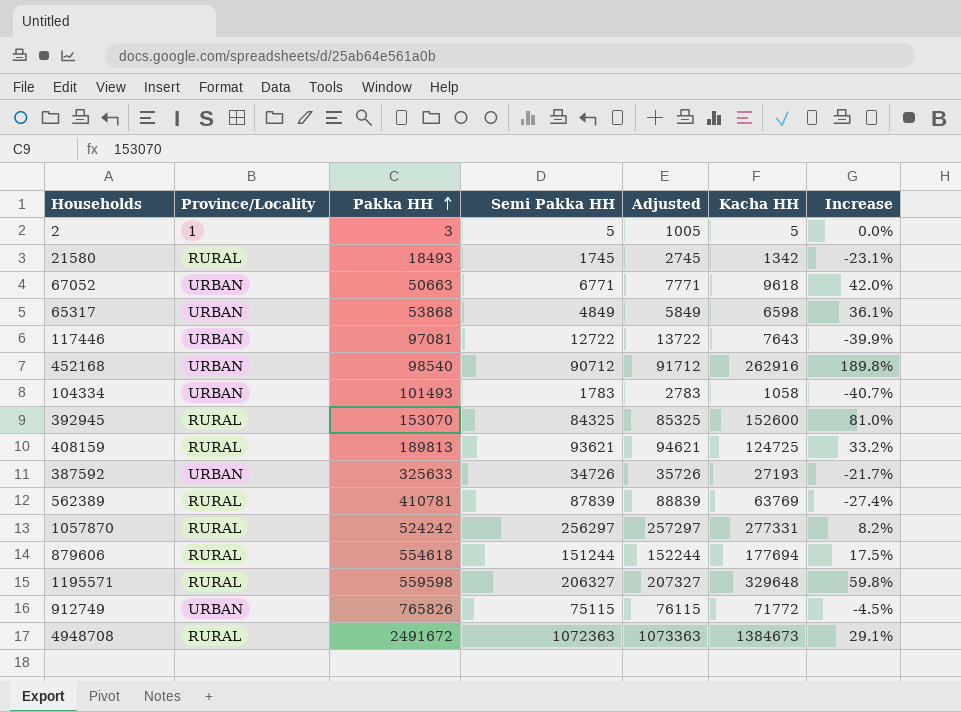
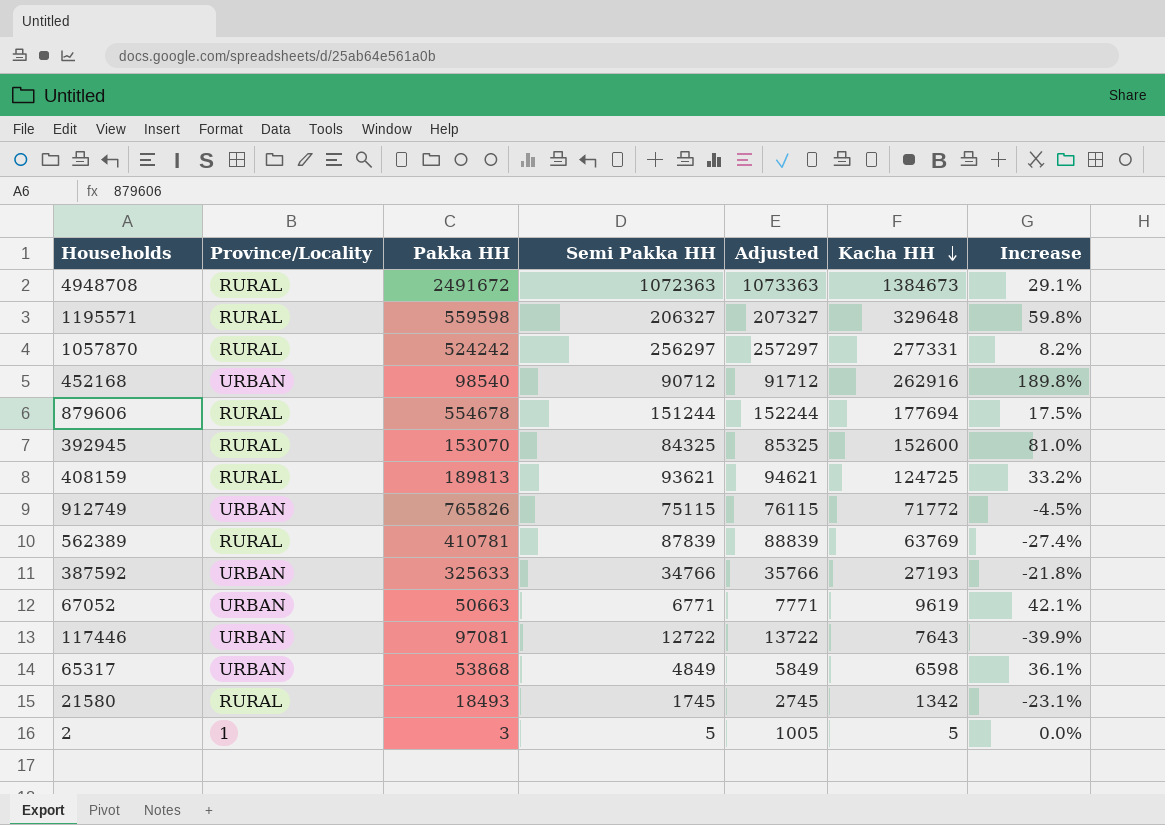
row order: Pakka HH ascending -> Kacha HH descending
row 104334: URBAN | 101493 | 1783 | 2783 | 1058 | -40.7% -> none
879606 | Pakka HH: 554618 -> 554678
387592 | Semi Pakka HH: 34726 -> 34766
387592 | Adjusted: 35726 -> 35766
387592 | Increase: -21.7% -> -21.8%
67052 | Kacha HH: 9618 -> 9619
67052 | Increase: 42.0% -> 42.1%

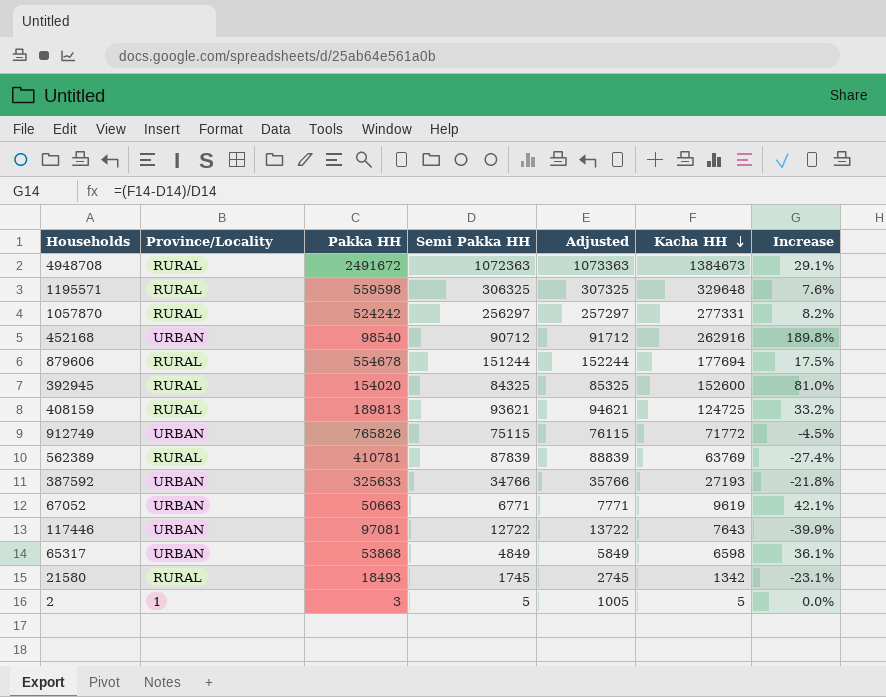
1195571 | Semi Pakka HH: 206327 -> 306325
1195571 | Adjusted: 207327 -> 307325
1195571 | Increase: 59.8% -> 7.6%
392945 | Pakka HH: 153070 -> 154020

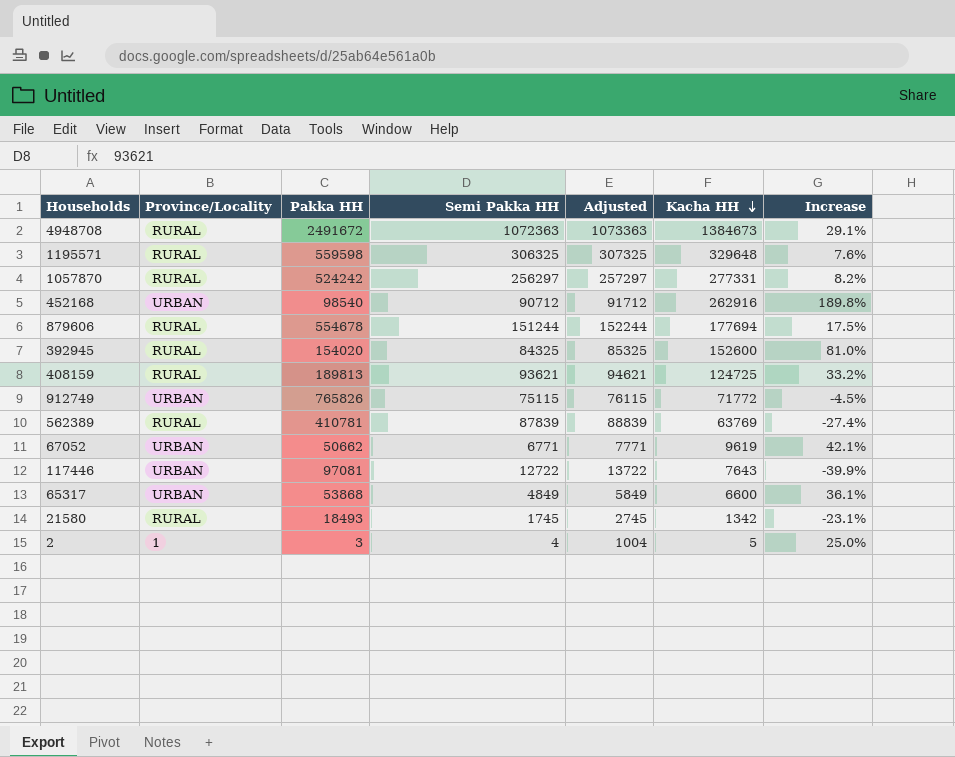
row 387592: URBAN | 325633 | 34766 | 35766 | 27193 | -21.8% -> none
67052 | Pakka HH: 50663 -> 50662
65317 | Kacha HH: 6598 -> 6600
2 | Semi Pakka HH: 5 -> 4
2 | Adjusted: 1005 -> 1004
2 | Increase: 0.0% -> 25.0%

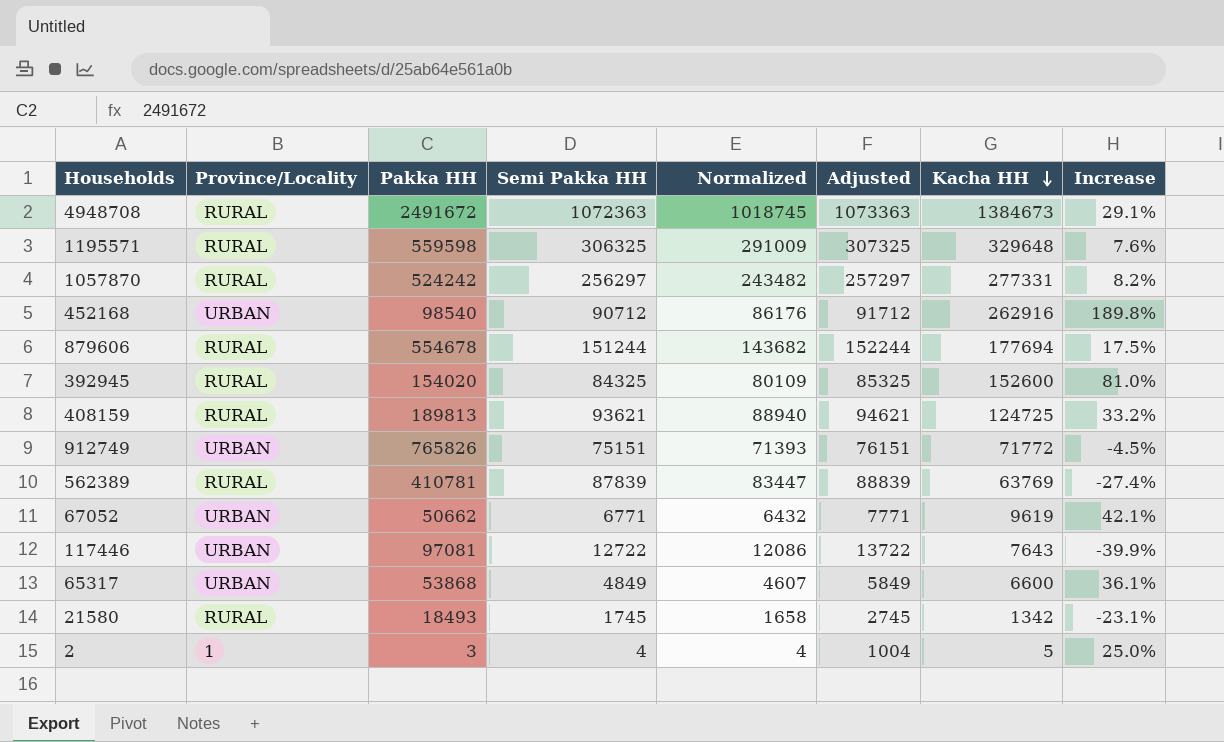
column Normalized | formula: none -> [Semi Pakka HH] * 0.95
912749 | Semi Pakka HH: 75115 -> 75151
912749 | Adjusted: 76115 -> 76151

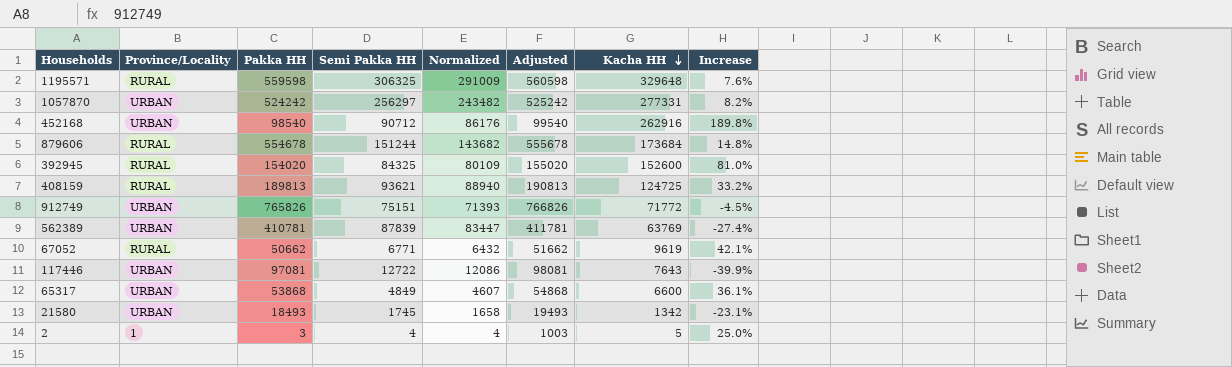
column Adjusted | formula: [Semi Pakka HH] + 1000 -> [Pakka HH] + 1000
row 4948708: RURAL | 2491672 | 1072363 | 1018745 | 1073363 | 1384673 | 29.1% -> none
1057870 | Province/Locality: RURAL -> URBAN
879606 | Kacha HH: 177694 -> 173684
879606 | Increase: 17.5% -> 14.8%
562389 | Province/Locality: RURAL -> URBAN
67052 | Province/Locality: URBAN -> RURAL
21580 | Province/Locality: RURAL -> URBAN

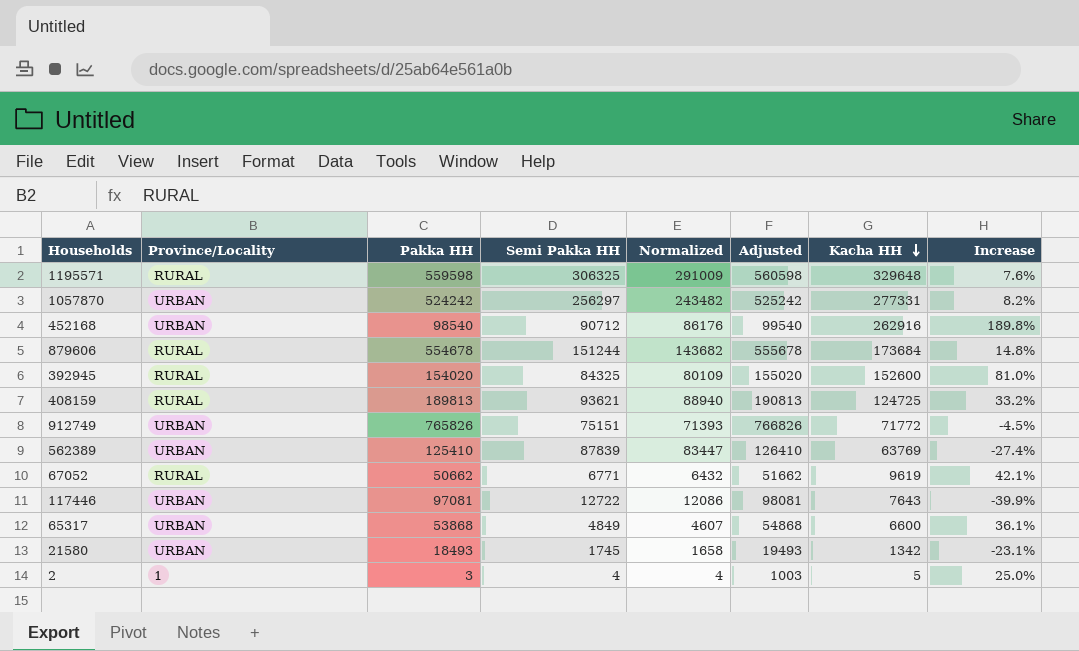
562389 | Pakka HH: 410781 -> 125410
562389 | Adjusted: 411781 -> 126410

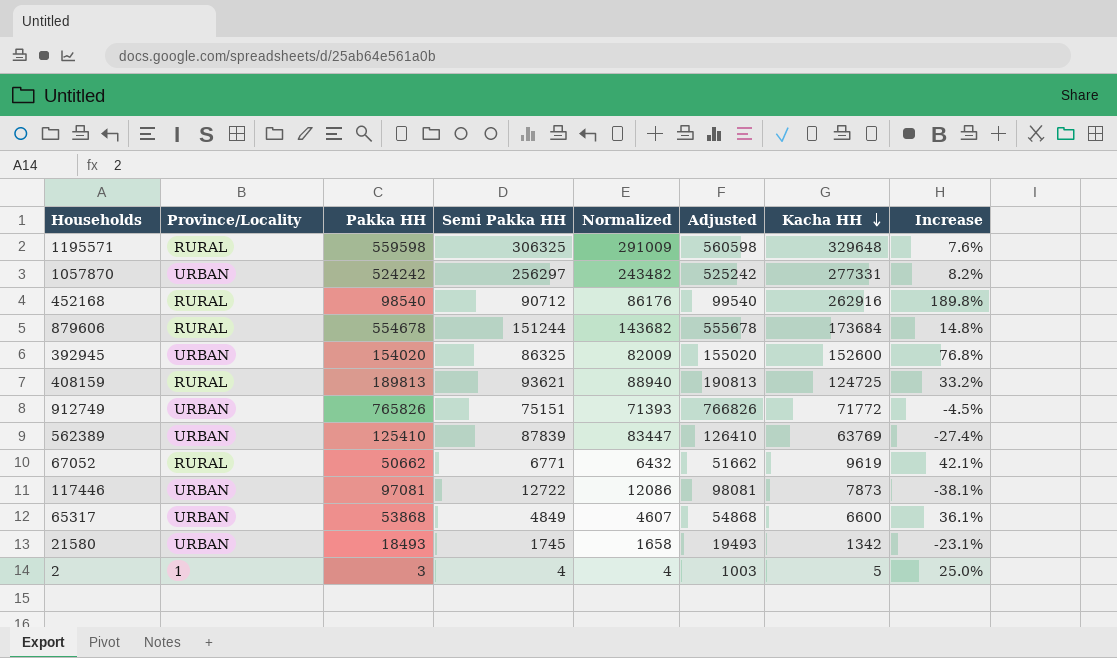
452168 | Province/Locality: URBAN -> RURAL
392945 | Province/Locality: RURAL -> URBAN
392945 | Semi Pakka HH: 84325 -> 86325
392945 | Normalized: 80109 -> 82009
392945 | Increase: 81.0% -> 76.8%
117446 | Kacha HH: 7643 -> 7873
117446 | Increase: -39.9% -> -38.1%

